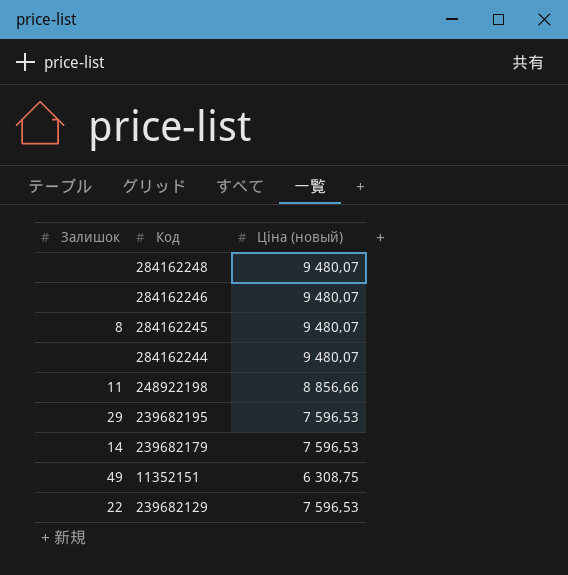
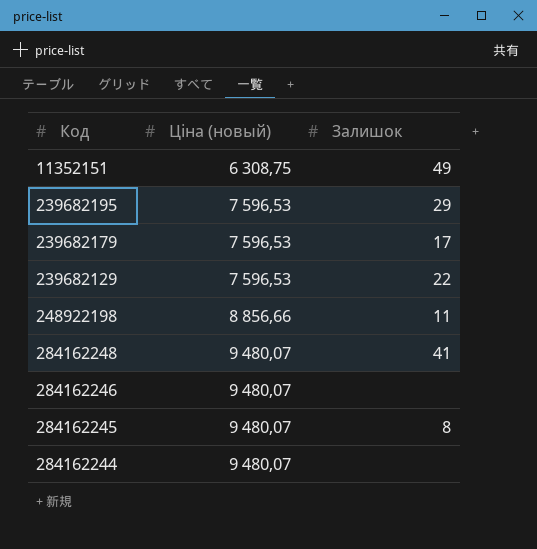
row order: none -> Ціна (новый) ascending
column Залишок | position: 1 -> 3
239682179 | Залишок: 14 -> 17
284162248 | Залишок: none -> 41

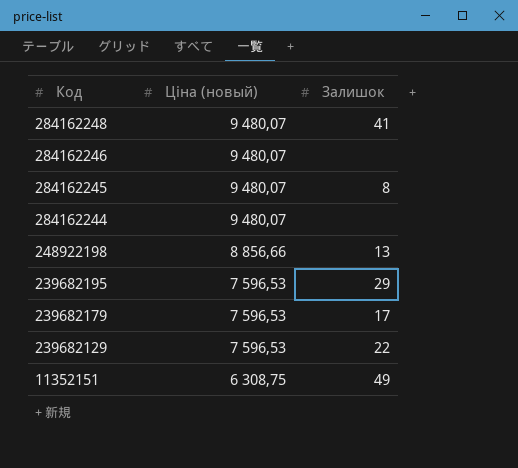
row order: Ціна (новый) ascending -> Код descending
248922198 | Залишок: 11 -> 13

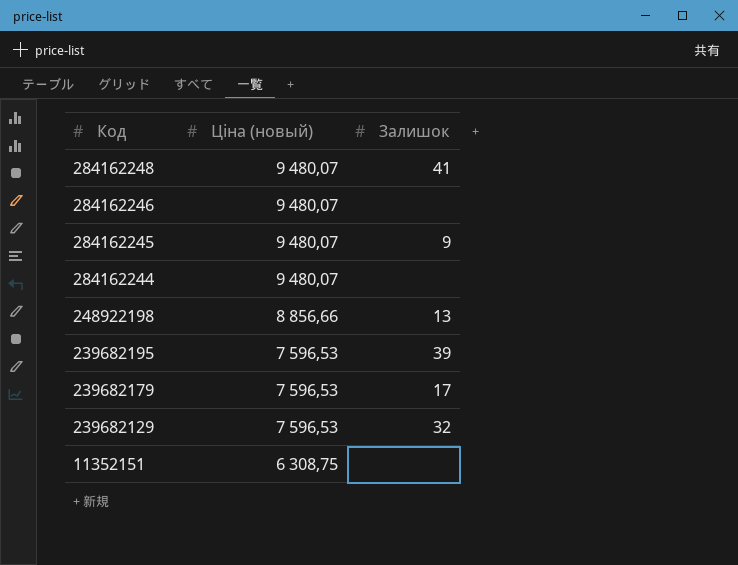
284162245 | Залишок: 8 -> 9
239682195 | Залишок: 29 -> 39
239682129 | Залишок: 22 -> 32
11352151 | Залишок: 49 -> none

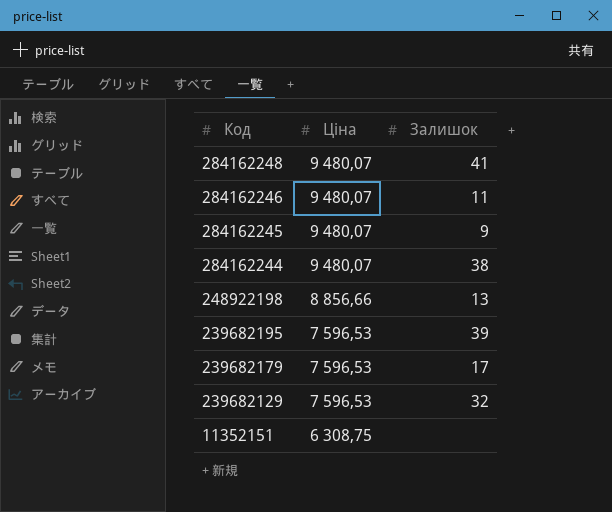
column name: Ціна (новый) -> Ціна
284162246 | Залишок: none -> 11
284162244 | Залишок: none -> 38

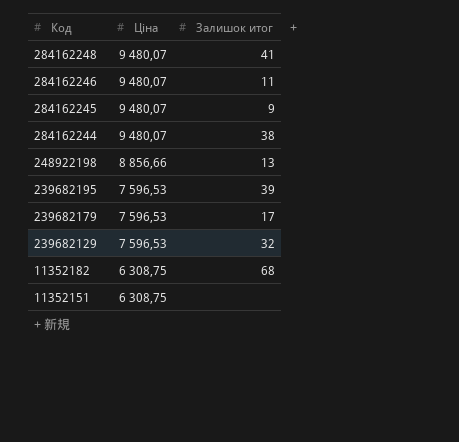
column name: Залишок -> Залишок итог
row 11352182: none -> 6 308,75 | 68

